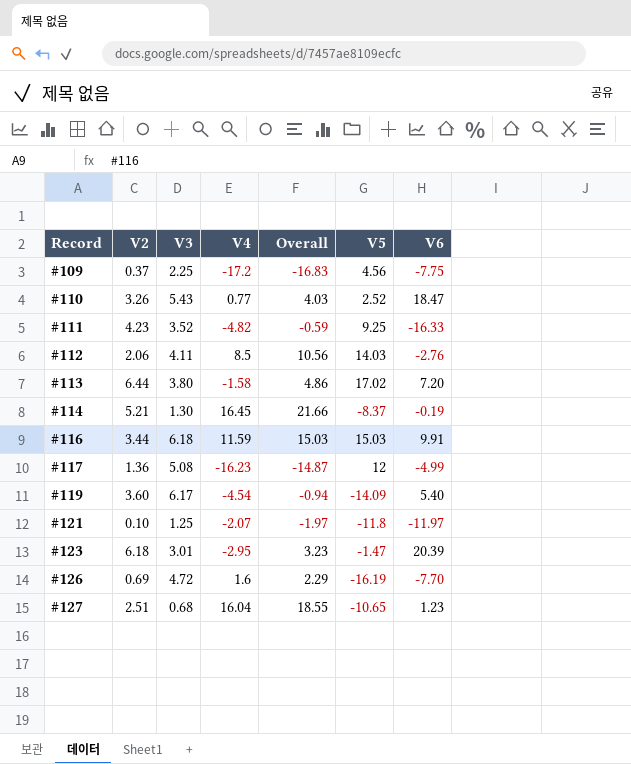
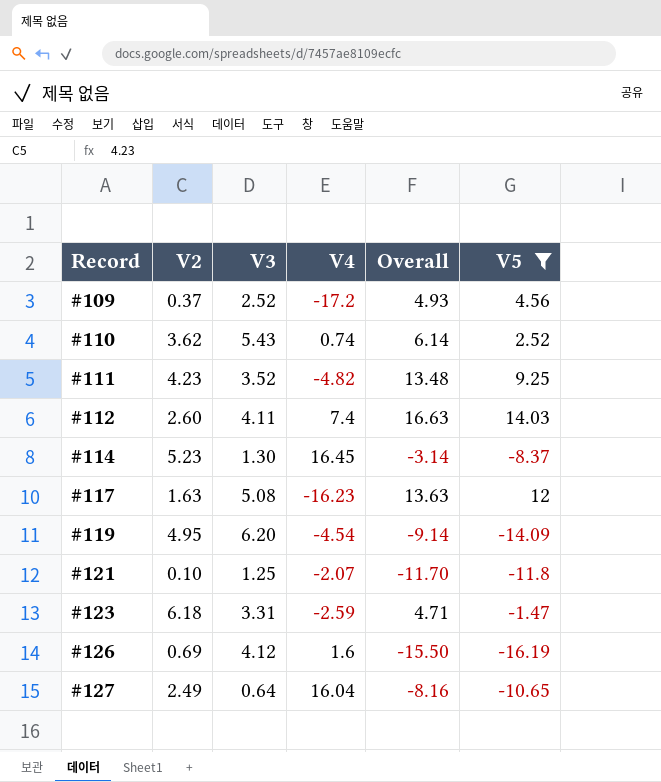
filter: none -> V5 <= 14.03
column V6 | position: 7 -> none
column Overall | formula: [V2] + [V4] -> [V2] + [V5]
#109 | V3: 2.25 -> 2.52
#110 | V2: 3.26 -> 3.62
#110 | V4: 0.77 -> 0.74
#112 | V2: 2.06 -> 2.60
#112 | V4: 8.5 -> 7.4
#114 | V2: 5.21 -> 5.23
#117 | V2: 1.36 -> 1.63
#119 | V2: 3.60 -> 4.95
#119 | V3: 6.17 -> 6.20
#123 | V3: 3.01 -> 3.31
#123 | V4: -2.95 -> -2.59
#126 | V3: 4.72 -> 4.12
#127 | V2: 2.51 -> 2.49
#127 | V3: 0.68 -> 0.64

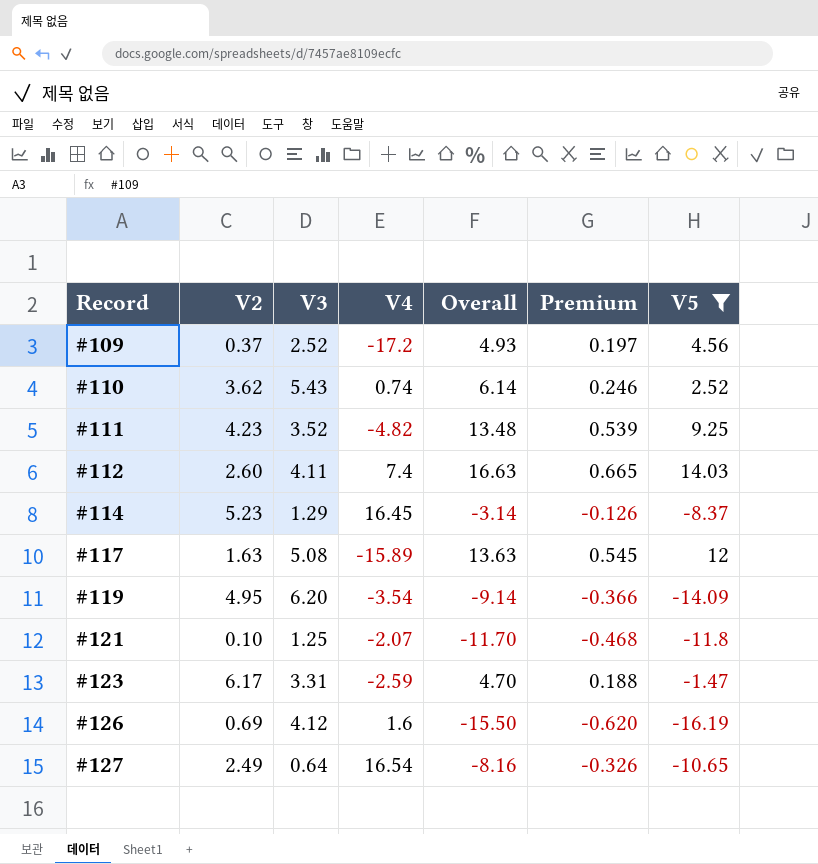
column Premium | formula: none -> [Overall] * 0.04
#114 | V3: 1.30 -> 1.29
#117 | V4: -16.23 -> -15.89
#119 | V4: -4.54 -> -3.54
#123 | V2: 6.18 -> 6.17
#123 | Overall: 4.71 -> 4.70
#127 | V4: 16.04 -> 16.54

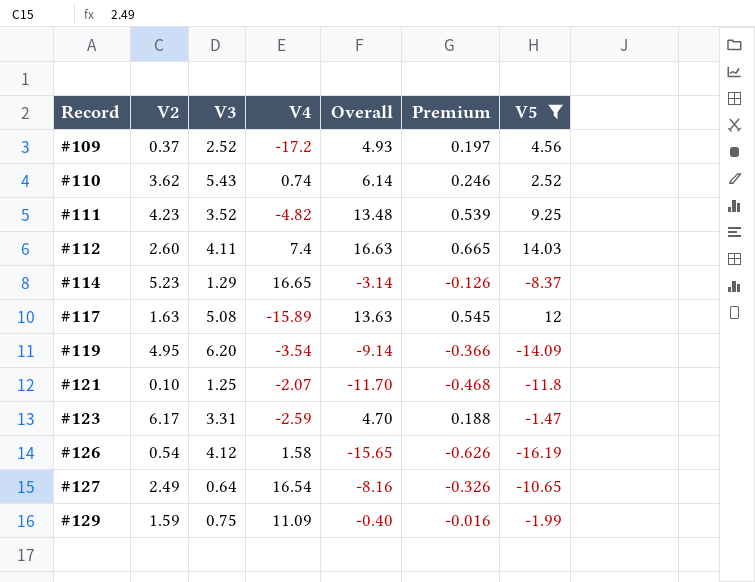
#114 | V4: 16.45 -> 16.65
#126 | V2: 0.69 -> 0.54
#126 | V4: 1.6 -> 1.58
#126 | Overall: -15.50 -> -15.65
#126 | Premium: -0.620 -> -0.626
row #129: none -> 1.59 | 0.75 | 11.09 | -0.40 | -0.016 | -1.99

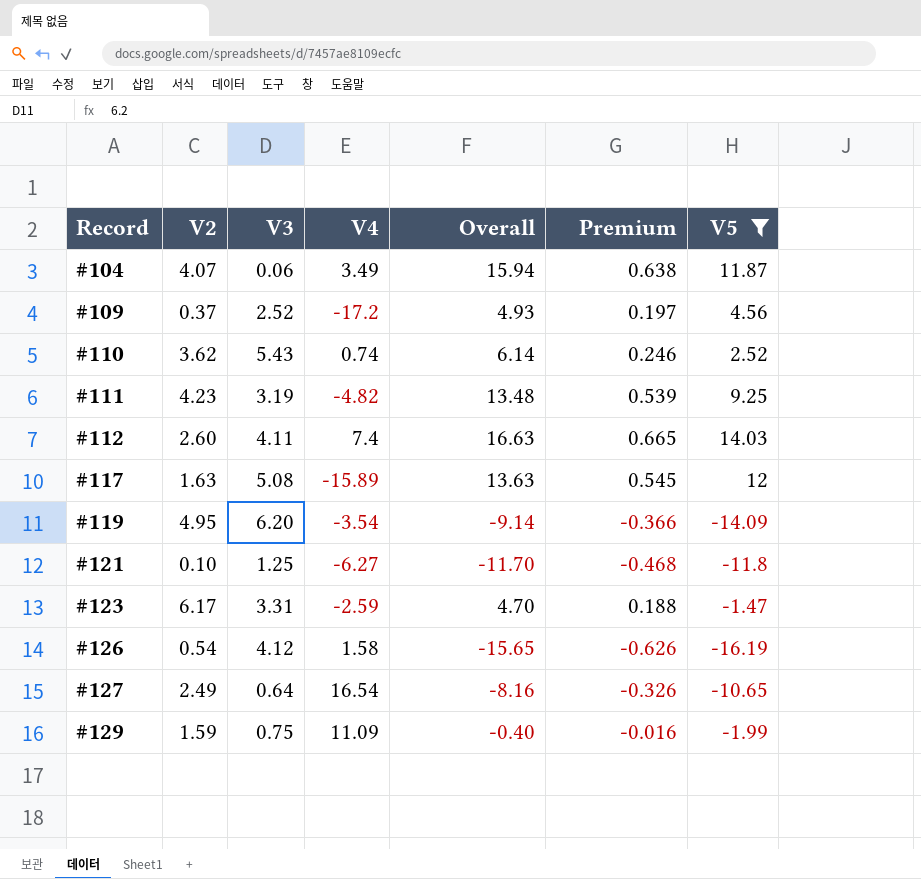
row #114: 5.23 | 1.29 | 16.65 | -3.14 | -0.126 | -8.37 -> none
row #104: none -> 4.07 | 0.06 | 3.49 | 15.94 | 0.638 | 11.87
#111 | V3: 3.52 -> 3.19
#121 | V4: -2.07 -> -6.27

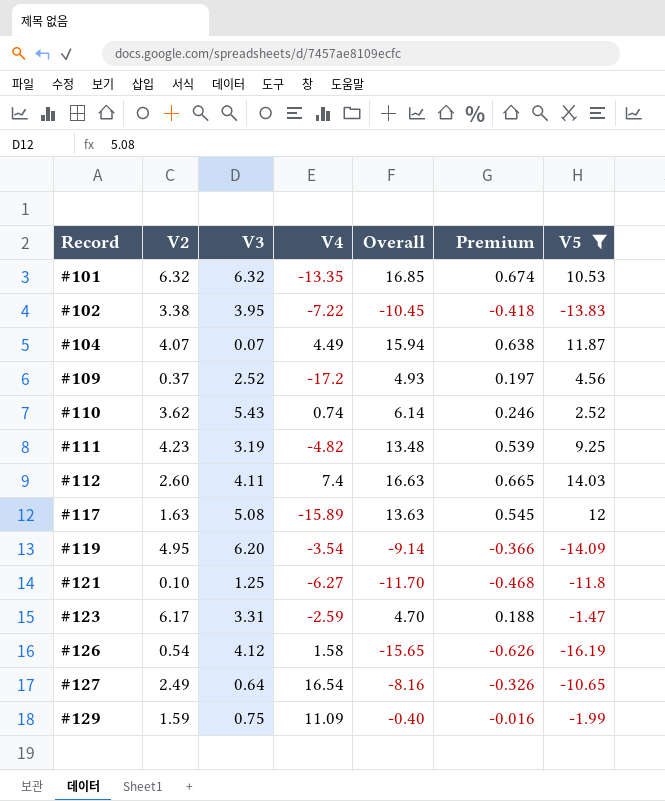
row #101: none -> 6.32 | 6.32 | -13.35 | 16.85 | 0.674 | 10.53
row #102: none -> 3.38 | 3.95 | -7.22 | -10.45 | -0.418 | -13.83
#104 | V3: 0.06 -> 0.07
#104 | V4: 3.49 -> 4.49

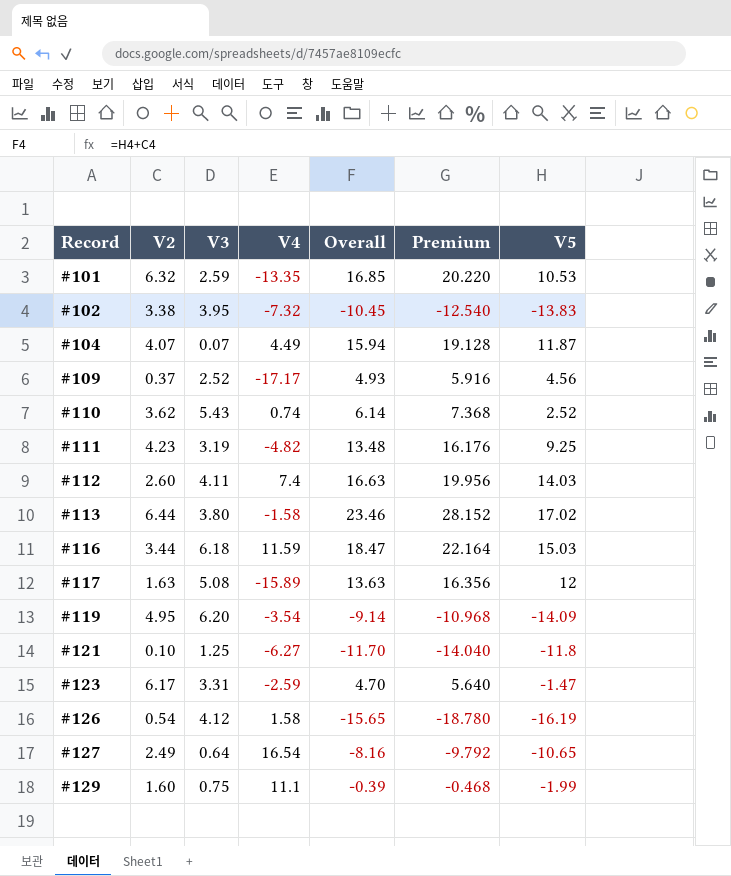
filter: V5 <= 14.03 -> none
column Premium | formula: [Overall] * 0.04 -> [Overall] * 1.2
#101 | V3: 6.32 -> 2.59
#102 | V4: -7.22 -> -7.32
#109 | V4: -17.2 -> -17.17
#129 | V2: 1.59 -> 1.60
#129 | V4: 11.09 -> 11.1
#129 | Overall: -0.40 -> -0.39

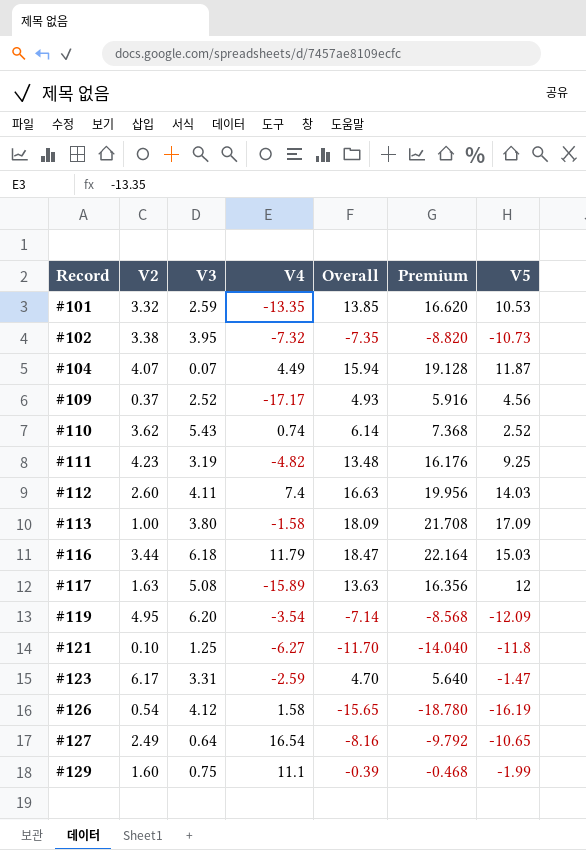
#101 | V2: 6.32 -> 3.32
#101 | Overall: 16.85 -> 13.85
#101 | Premium: 20.220 -> 16.620
#102 | Overall: -10.45 -> -7.35
#102 | Premium: -12.540 -> -8.820
#102 | V5: -13.83 -> -10.73
#113 | V2: 6.44 -> 1.00
#113 | Overall: 23.46 -> 18.09
#113 | Premium: 28.152 -> 21.708
#113 | V5: 17.02 -> 17.09
#116 | V4: 11.59 -> 11.79
#119 | Overall: -9.14 -> -7.14
#119 | Premium: -10.968 -> -8.568
#119 | V5: -14.09 -> -12.09

